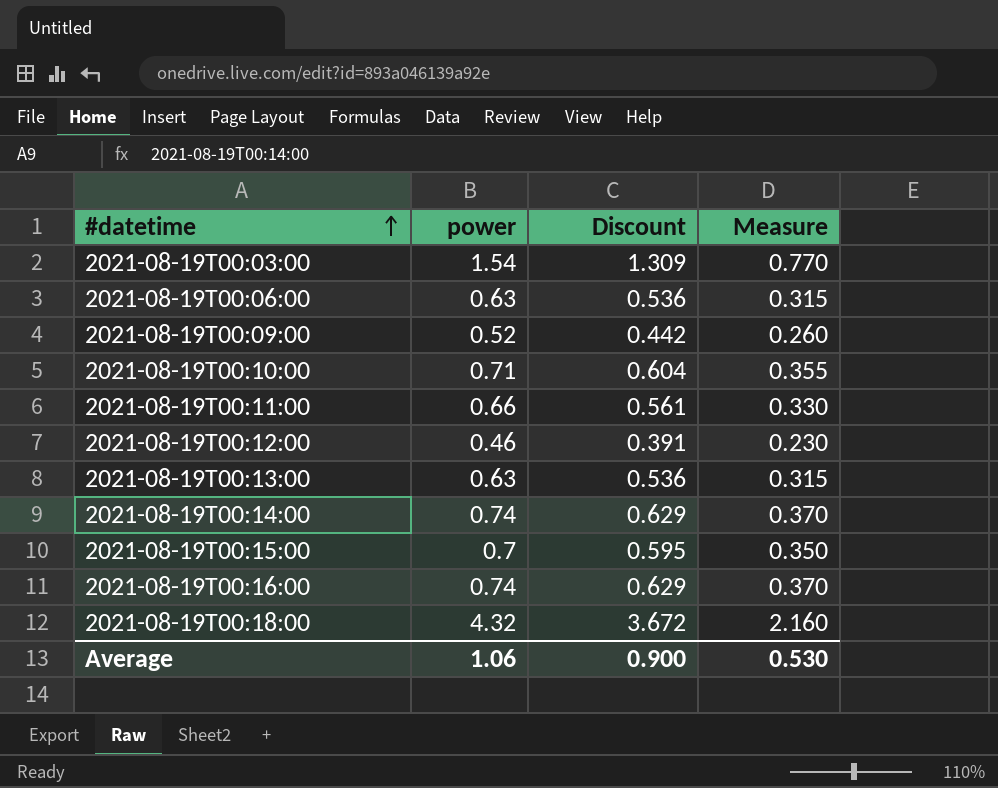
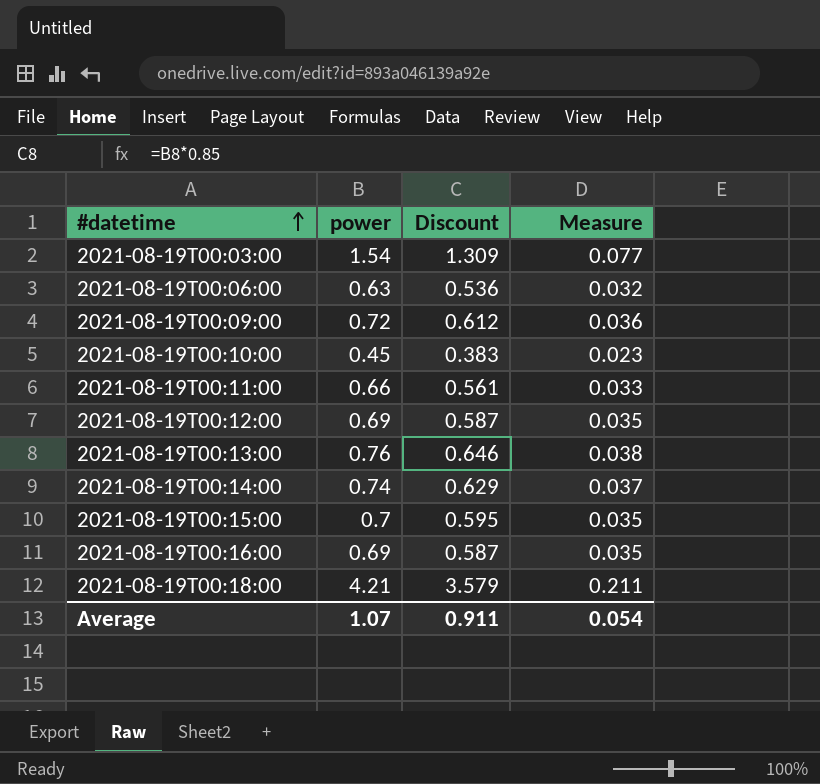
column Measure | formula: [power] * 0.5 -> [power] * 0.05
2021-08-19T00:09:00 | power: 0.52 -> 0.72
2021-08-19T00:09:00 | Discount: 0.442 -> 0.612
2021-08-19T00:10:00 | power: 0.71 -> 0.45
2021-08-19T00:10:00 | Discount: 0.604 -> 0.383
2021-08-19T00:12:00 | power: 0.46 -> 0.69
2021-08-19T00:12:00 | Discount: 0.391 -> 0.587
2021-08-19T00:13:00 | power: 0.63 -> 0.76
2021-08-19T00:13:00 | Discount: 0.536 -> 0.646
2021-08-19T00:16:00 | power: 0.74 -> 0.69
2021-08-19T00:16:00 | Discount: 0.629 -> 0.587
2021-08-19T00:18:00 | power: 4.32 -> 4.21
2021-08-19T00:18:00 | Discount: 3.672 -> 3.579
Average | power: 1.06 -> 1.07
Average | Discount: 0.900 -> 0.911
Average | Measure: 0.530 -> 0.054

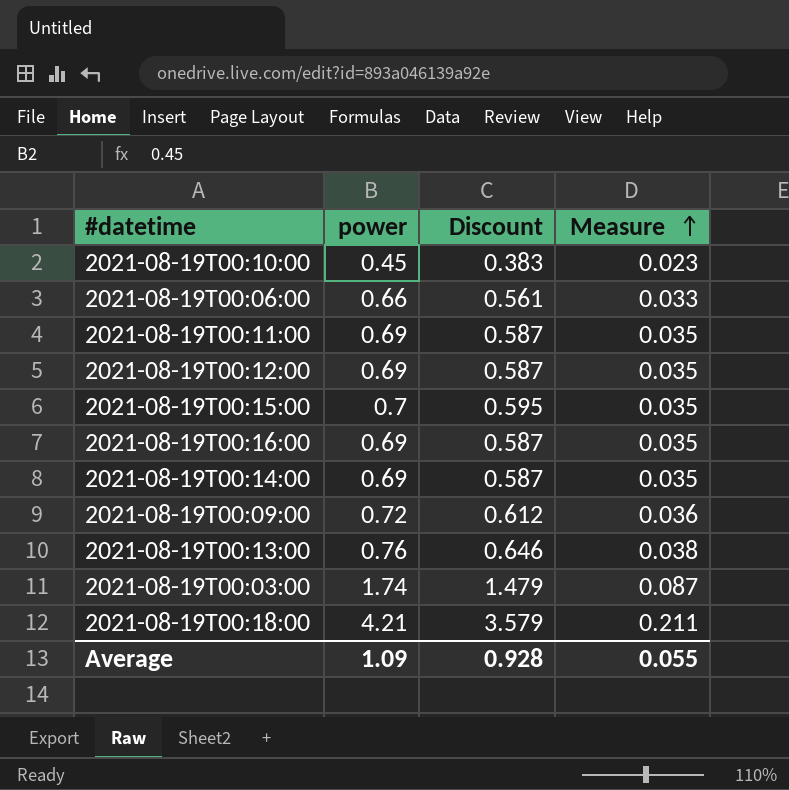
row order: #datetime ascending -> Measure ascending
2021-08-19T00:06:00 | power: 0.63 -> 0.66
2021-08-19T00:06:00 | Discount: 0.536 -> 0.561
2021-08-19T00:06:00 | Measure: 0.032 -> 0.033
2021-08-19T00:11:00 | power: 0.66 -> 0.69
2021-08-19T00:11:00 | Discount: 0.561 -> 0.587
2021-08-19T00:11:00 | Measure: 0.033 -> 0.035
2021-08-19T00:14:00 | power: 0.74 -> 0.69
2021-08-19T00:14:00 | Discount: 0.629 -> 0.587
2021-08-19T00:14:00 | Measure: 0.037 -> 0.035
2021-08-19T00:03:00 | power: 1.54 -> 1.74
2021-08-19T00:03:00 | Discount: 1.309 -> 1.479
2021-08-19T00:03:00 | Measure: 0.077 -> 0.087
Average | power: 1.07 -> 1.09
Average | Discount: 0.911 -> 0.928
Average | Measure: 0.054 -> 0.055

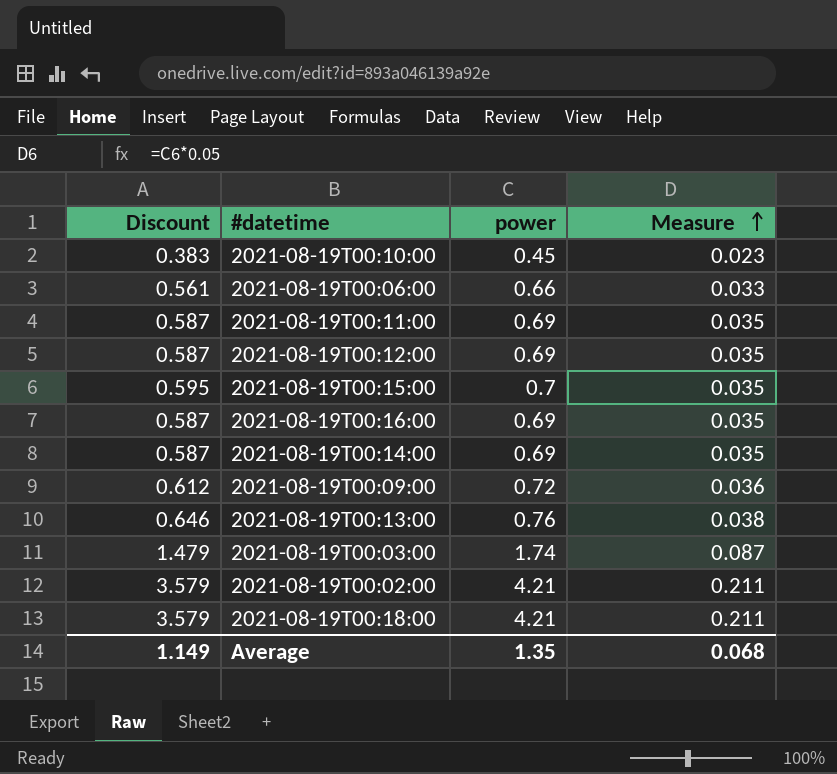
column Discount | position: 3 -> 1
row 2021-08-19T00:02:00: none -> 3.579 | 4.21 | 0.211
Average | Discount: 0.928 -> 1.149
Average | power: 1.09 -> 1.35
Average | Measure: 0.055 -> 0.068

